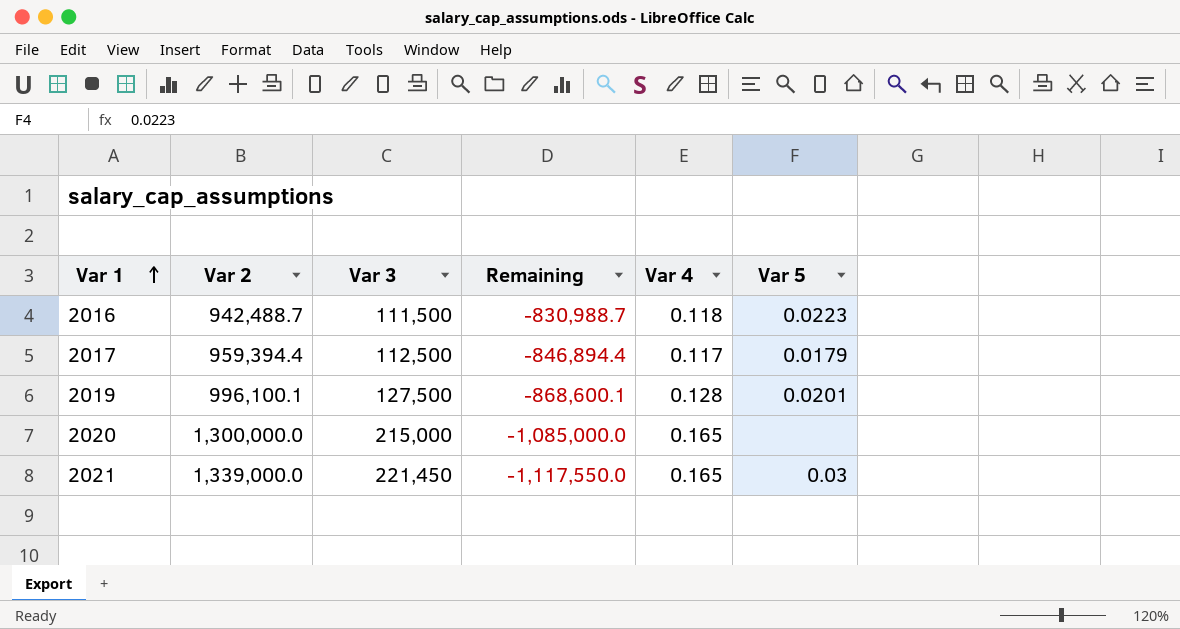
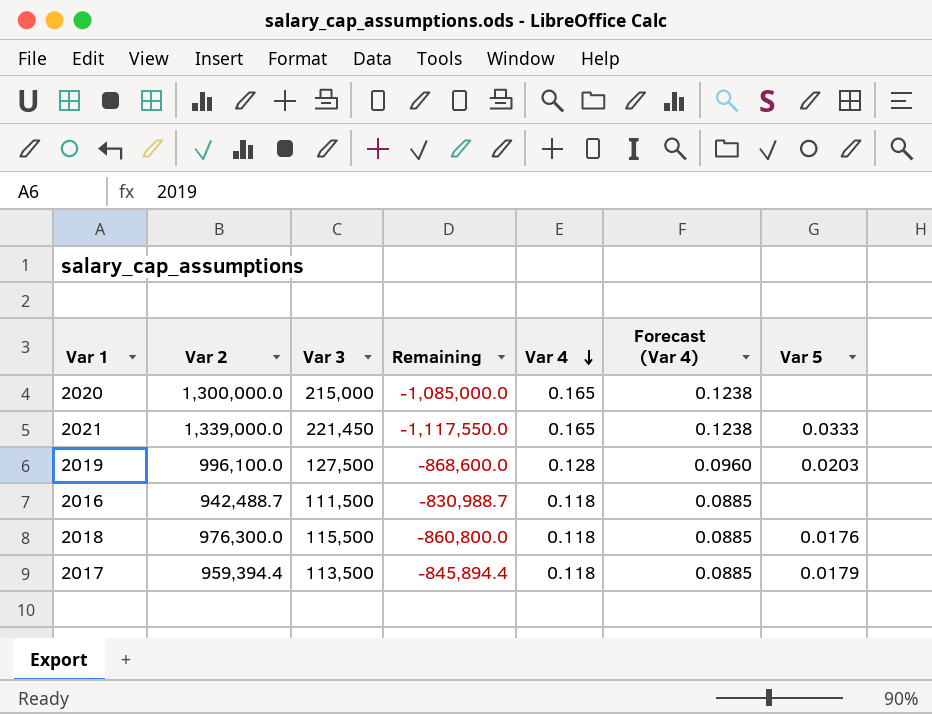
row order: Var 1 ascending -> Var 4 descending
column Forecast (Var 4) | formula: none -> [Var 4] * 0.75
2021 | Var 5: 0.03 -> 0.0333
2019 | Var 2: 996,100.1 -> 996,100.0
2019 | Remaining: -868,600.1 -> -868,600.0
2019 | Var 5: 0.0201 -> 0.0203
2016 | Var 5: 0.0223 -> none
row 2018: none -> 976,300.0 | 115,500 | -860,800.0 | 0.118 | 0.0885 | 0.0176
2017 | Var 3: 112,500 -> 113,500
2017 | Remaining: -846,894.4 -> -845,894.4
2017 | Var 4: 0.117 -> 0.118

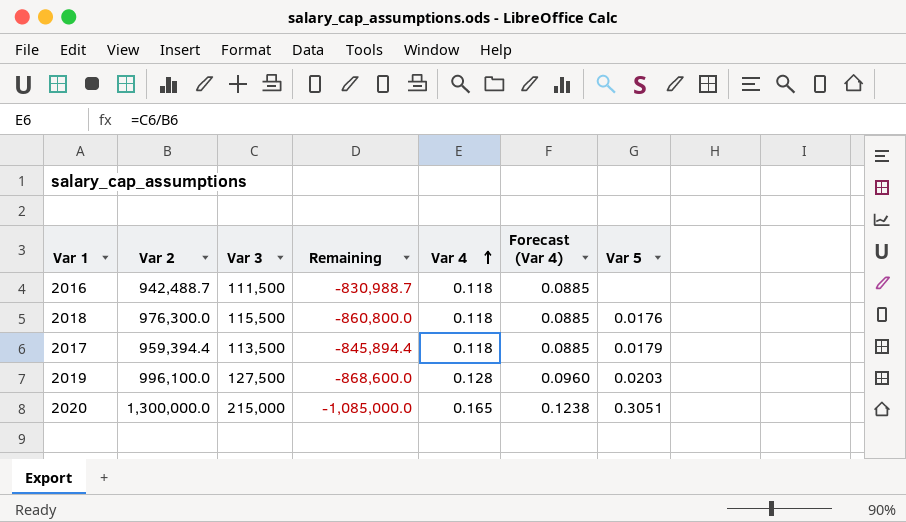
row order: Var 4 descending -> Var 4 ascending
row 2021: 1,339,000.0 | 221,450 | -1,117,550.0 | 0.165 | 0.1238 | 0.0333 -> none
2020 | Var 5: none -> 0.3051

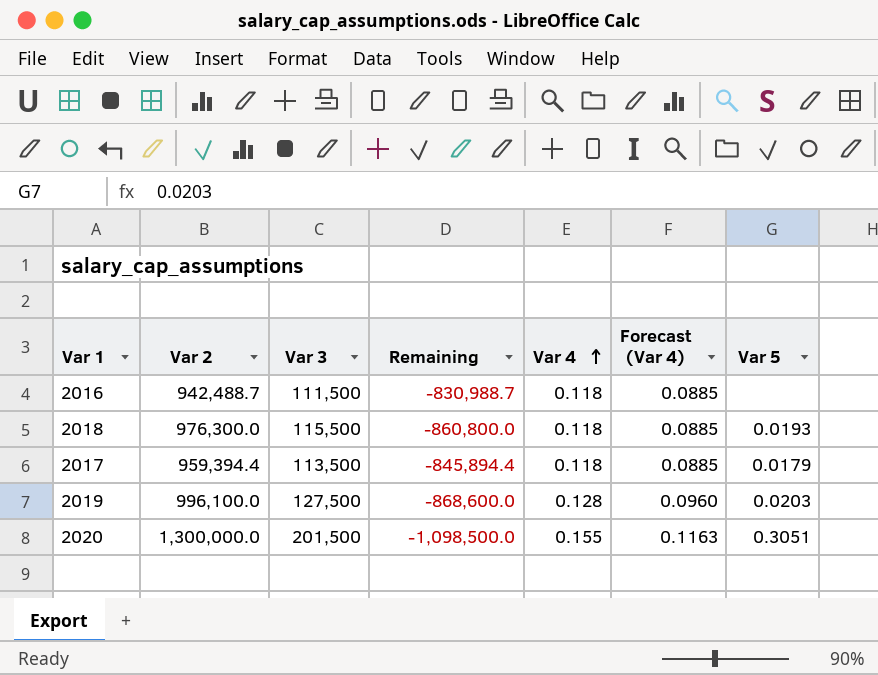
2018 | Var 5: 0.0176 -> 0.0193
2020 | Var 3: 215,000 -> 201,500
2020 | Remaining: -1,085,000.0 -> -1,098,500.0
2020 | Var 4: 0.165 -> 0.155
2020 | Forecast (Var 4): 0.1238 -> 0.1163

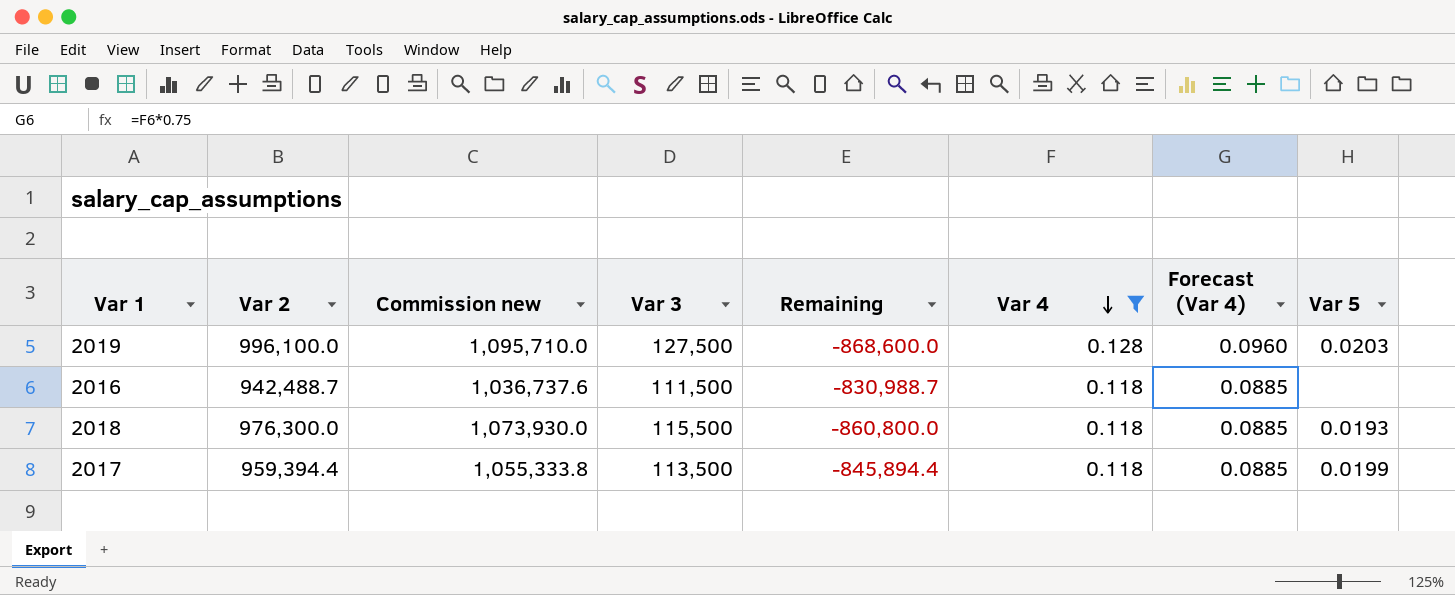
filter: none -> Var 4 != 0.155
row order: Var 4 ascending -> Var 4 descending
column Commission new | formula: none -> [Var 2] * 1.1
2017 | Var 5: 0.0179 -> 0.0199

